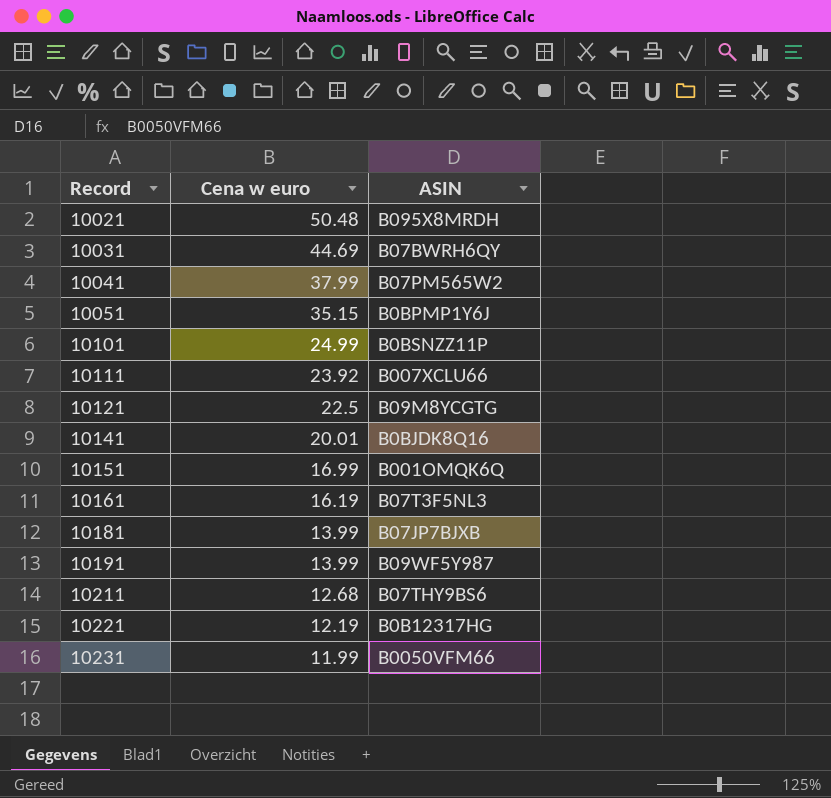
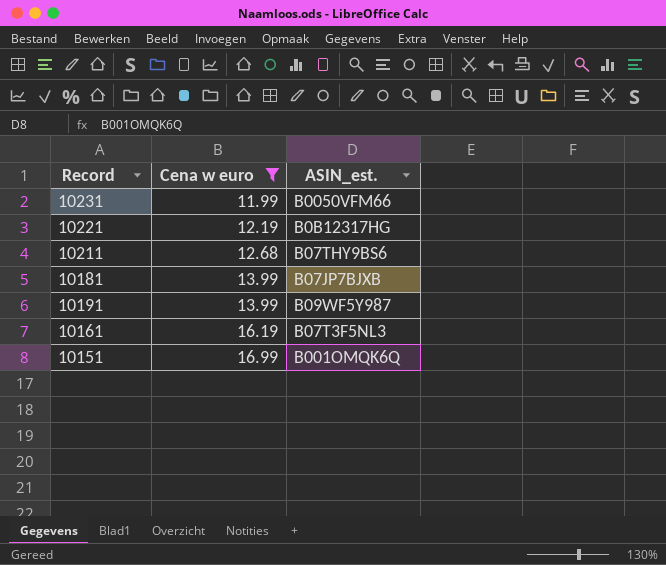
filter: none -> Cena w euro <= 16.99
row order: Record ascending -> Cena w euro ascending
column name: ASIN -> ASIN_est.

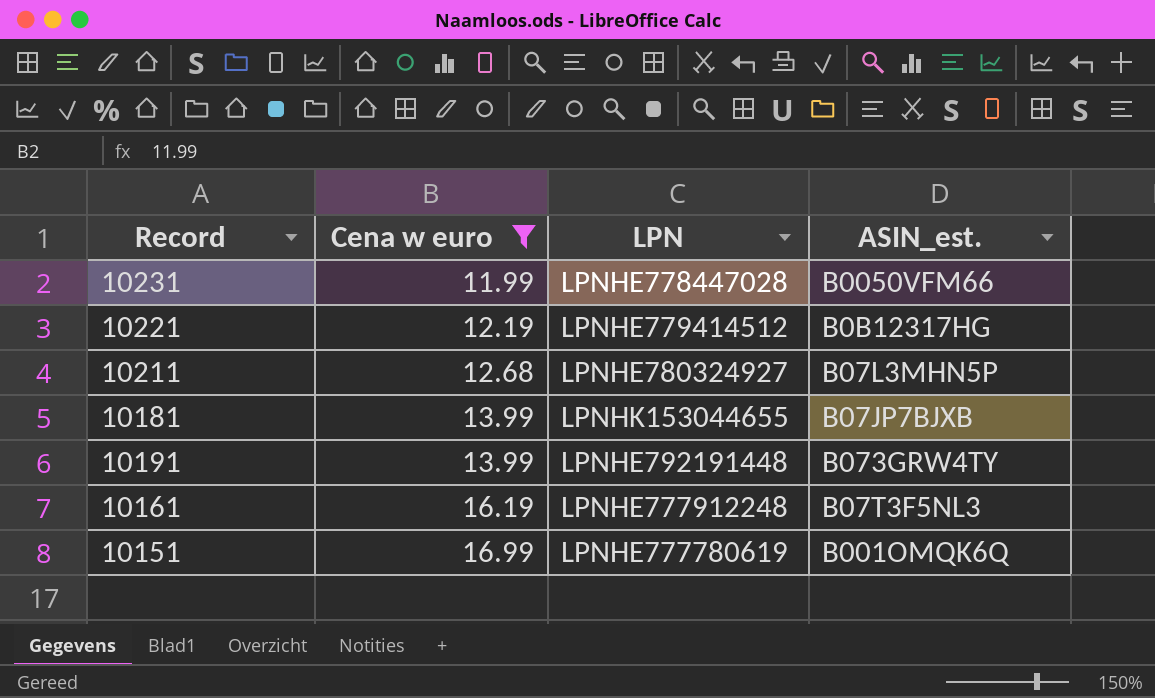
column LPN | position: none -> 3
10211 | ASIN_est.: B07THY9BS6 -> B07L3MHN5P
10191 | ASIN_est.: B09WF5Y987 -> B073GRW4TY

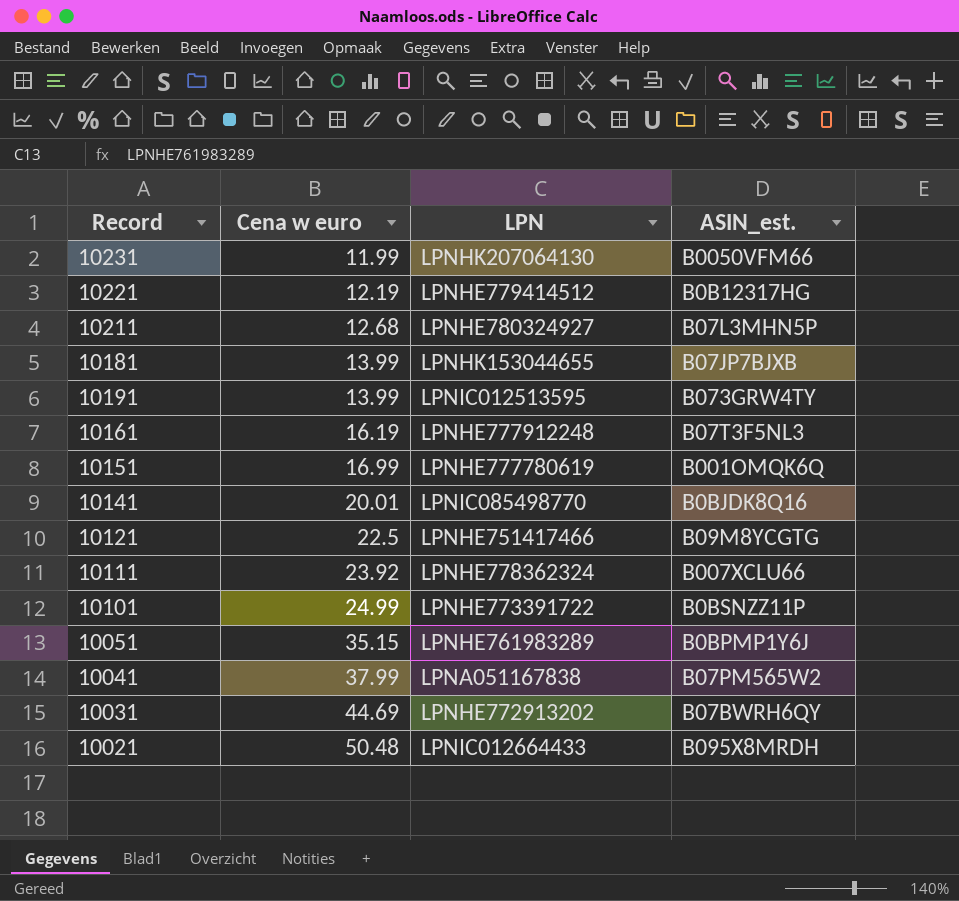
filter: Cena w euro <= 16.99 -> none
10231 | LPN: LPNHE778447028 -> LPNHK207064130
10191 | LPN: LPNHE792191448 -> LPNIC012513595

